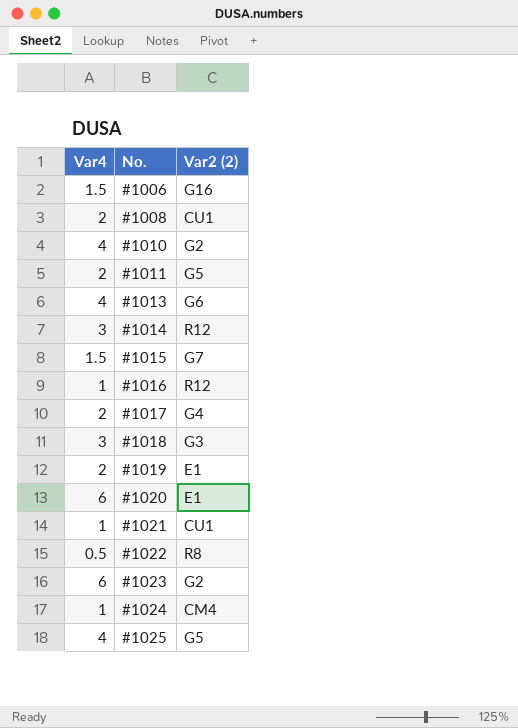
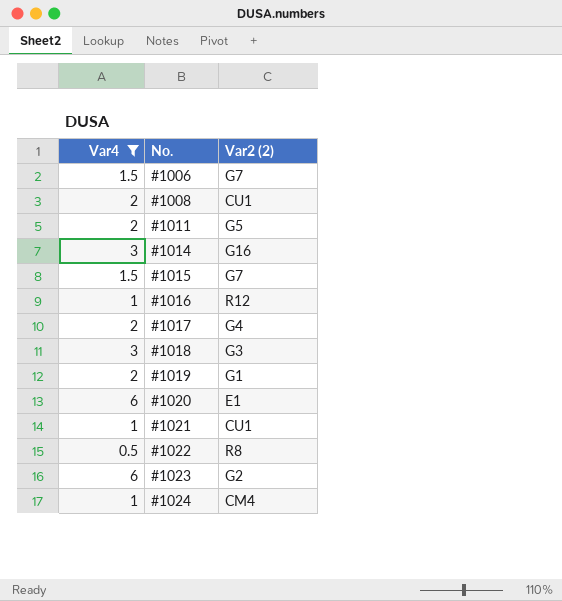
filter: none -> Var4 != 4
#1006 | Var2 (2): G16 -> G7
#1014 | Var2 (2): R12 -> G16
#1019 | Var2 (2): E1 -> G1

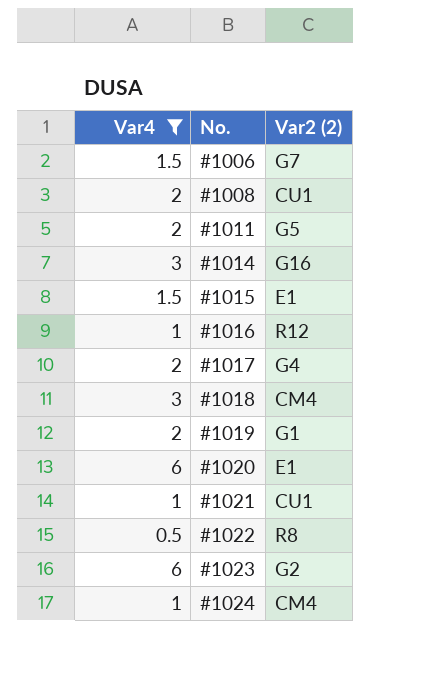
#1015 | Var2 (2): G7 -> E1
#1018 | Var2 (2): G3 -> CM4

